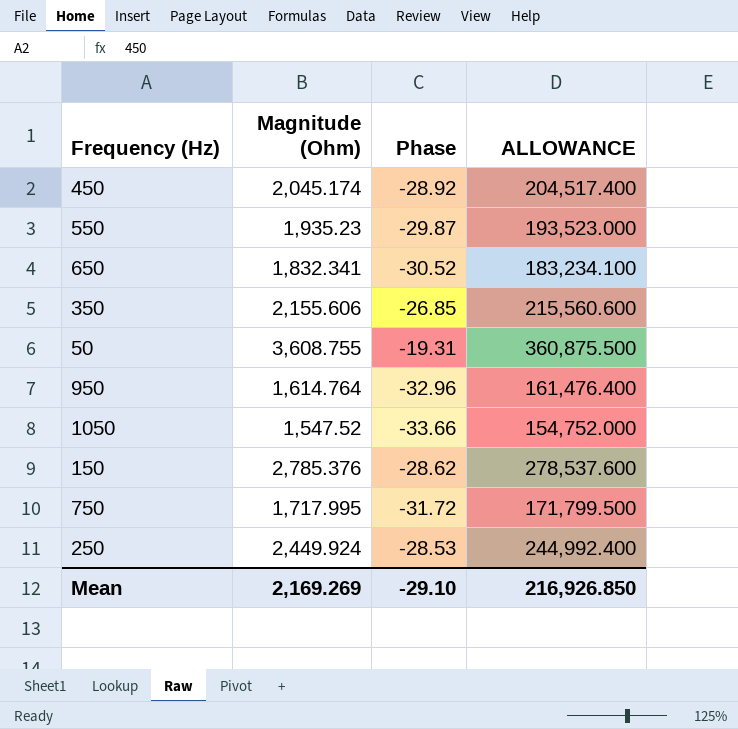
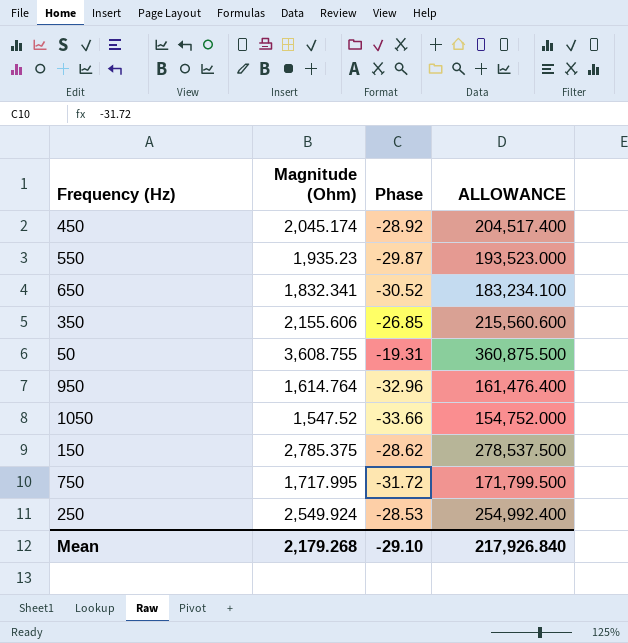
150 | Magnitude (Ohm): 2,785.376 -> 2,785.375
150 | ALLOWANCE: 278,537.600 -> 278,537.500
250 | Magnitude (Ohm): 2,449.924 -> 2,549.924
250 | ALLOWANCE: 244,992.400 -> 254,992.400
Mean | Magnitude (Ohm): 2,169.269 -> 2,179.268
Mean | ALLOWANCE: 216,926.850 -> 217,926.840

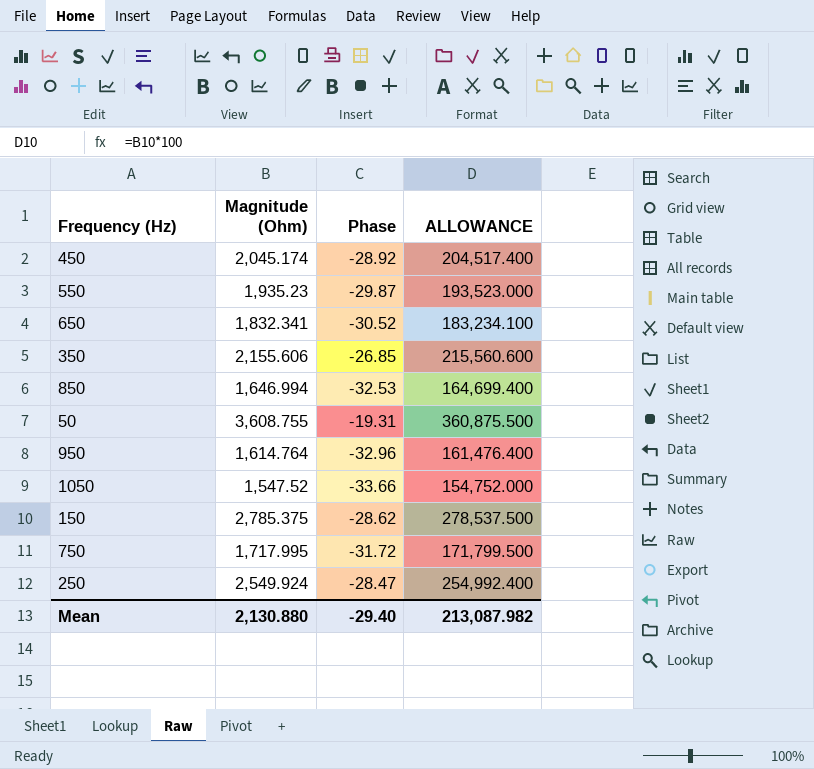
row 850: none -> 1,646.994 | -32.53 | 164,699.400
250 | Phase: -28.53 -> -28.47
Mean | Magnitude (Ohm): 2,179.268 -> 2,130.880
Mean | Phase: -29.10 -> -29.40
Mean | ALLOWANCE: 217,926.840 -> 213,087.982

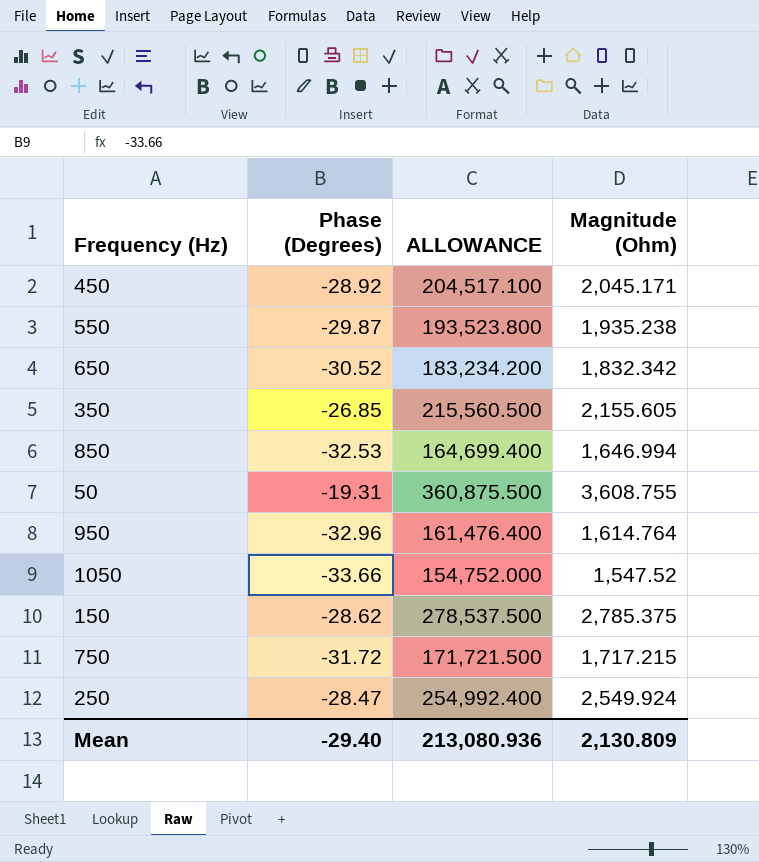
column name: Phase -> Phase (Degrees)
column Magnitude (Ohm) | position: 2 -> 4
450 | ALLOWANCE: 204,517.400 -> 204,517.100
450 | Magnitude (Ohm): 2,045.174 -> 2,045.171
550 | ALLOWANCE: 193,523.000 -> 193,523.800
550 | Magnitude (Ohm): 1,935.23 -> 1,935.238
650 | ALLOWANCE: 183,234.100 -> 183,234.200
650 | Magnitude (Ohm): 1,832.341 -> 1,832.342
350 | ALLOWANCE: 215,560.600 -> 215,560.500
350 | Magnitude (Ohm): 2,155.606 -> 2,155.605
750 | ALLOWANCE: 171,799.500 -> 171,721.500
750 | Magnitude (Ohm): 1,717.995 -> 1,717.215
Mean | ALLOWANCE: 213,087.982 -> 213,080.936
Mean | Magnitude (Ohm): 2,130.880 -> 2,130.809

